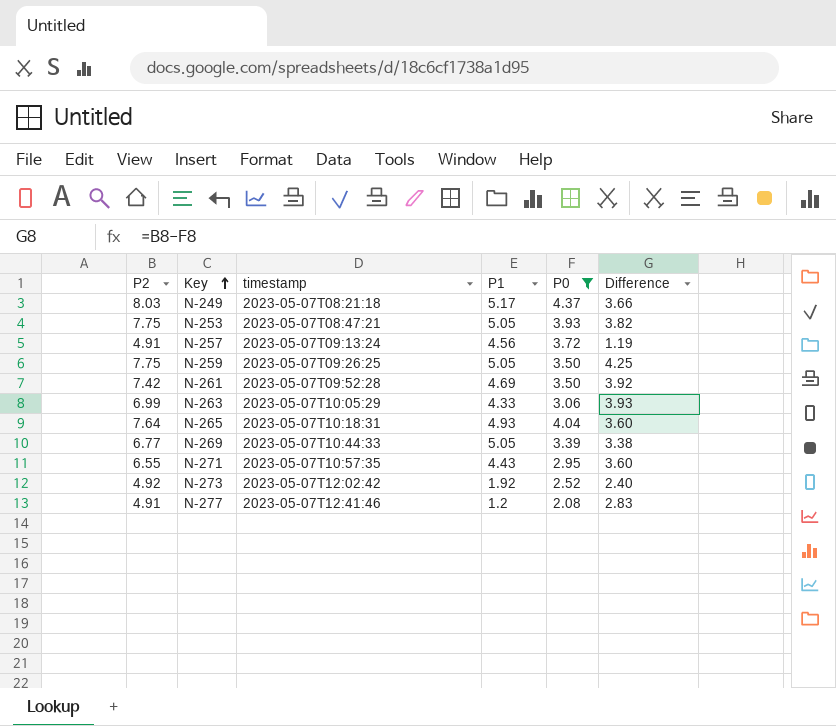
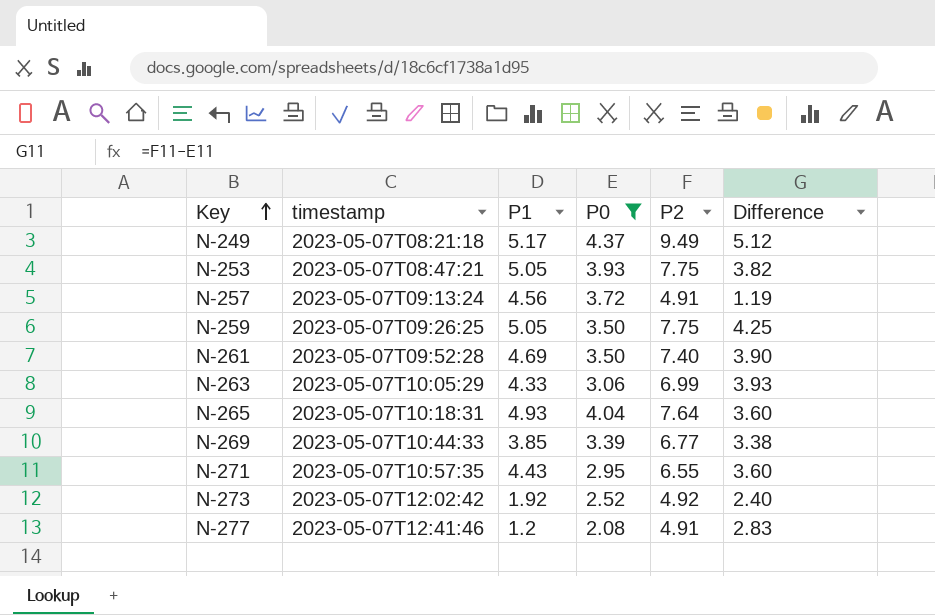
column P2 | position: 1 -> 5
N-249 | P2: 8.03 -> 9.49
N-249 | Difference: 3.66 -> 5.12
N-261 | P2: 7.42 -> 7.40
N-261 | Difference: 3.92 -> 3.90
N-269 | P1: 5.05 -> 3.85

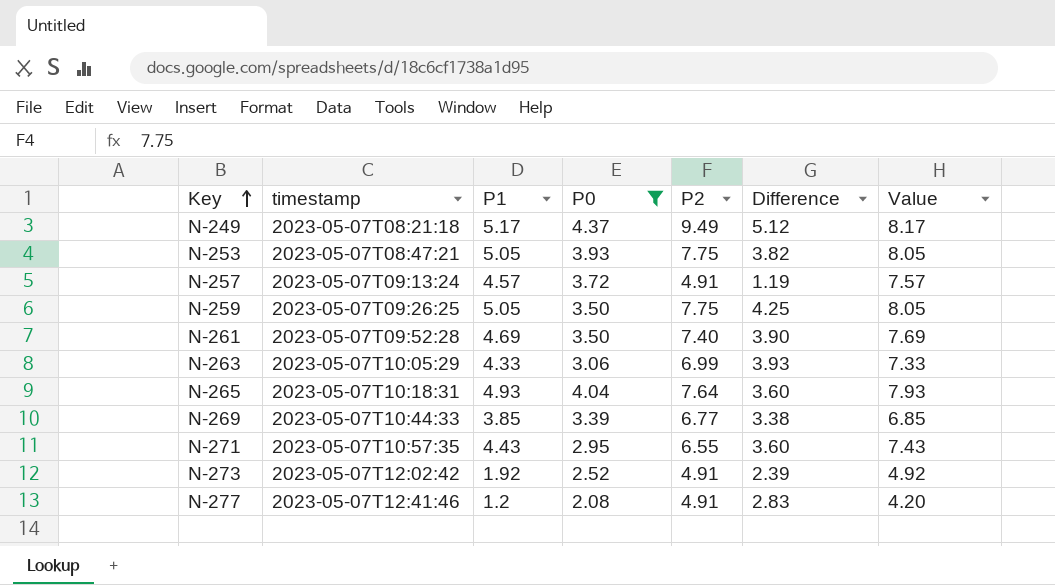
column Value | formula: none -> [P1] + 3
N-257 | P1: 4.56 -> 4.57
N-273 | P2: 4.92 -> 4.91
N-273 | Difference: 2.40 -> 2.39

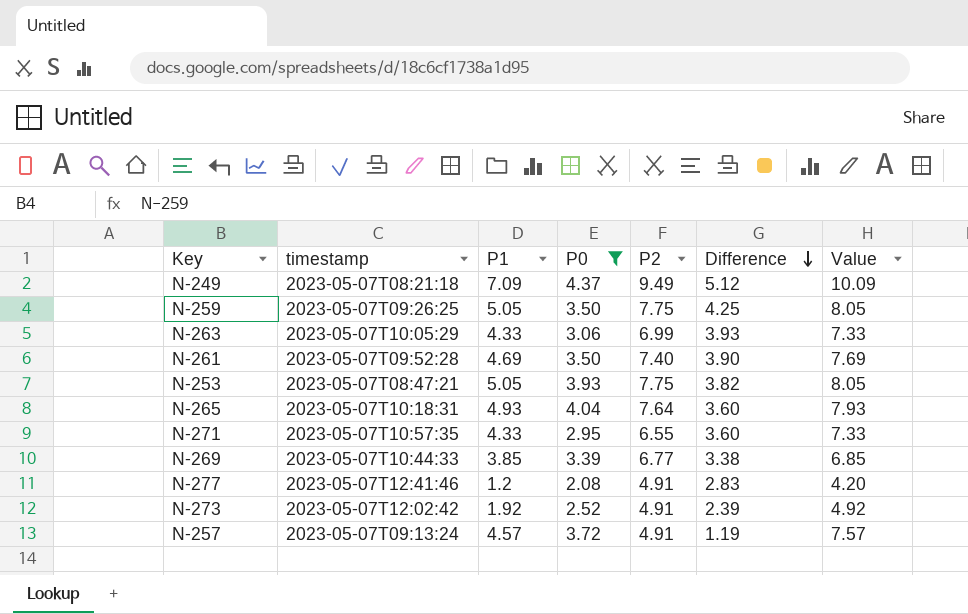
row order: Key ascending -> Difference descending
N-249 | P1: 5.17 -> 7.09
N-249 | Value: 8.17 -> 10.09
N-271 | P1: 4.43 -> 4.33
N-271 | Value: 7.43 -> 7.33

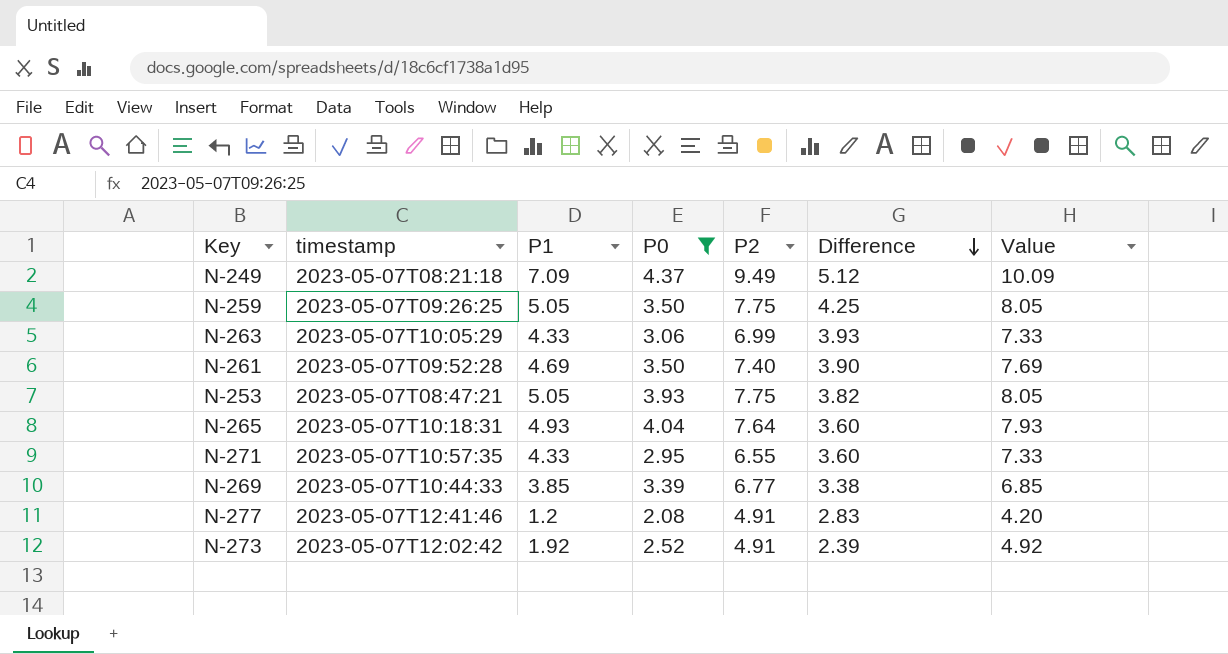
row N-257: 2023-05-07T09:13:24 | 4.57 | 3.72 | 4.91 | 1.19 | 7.57 -> none

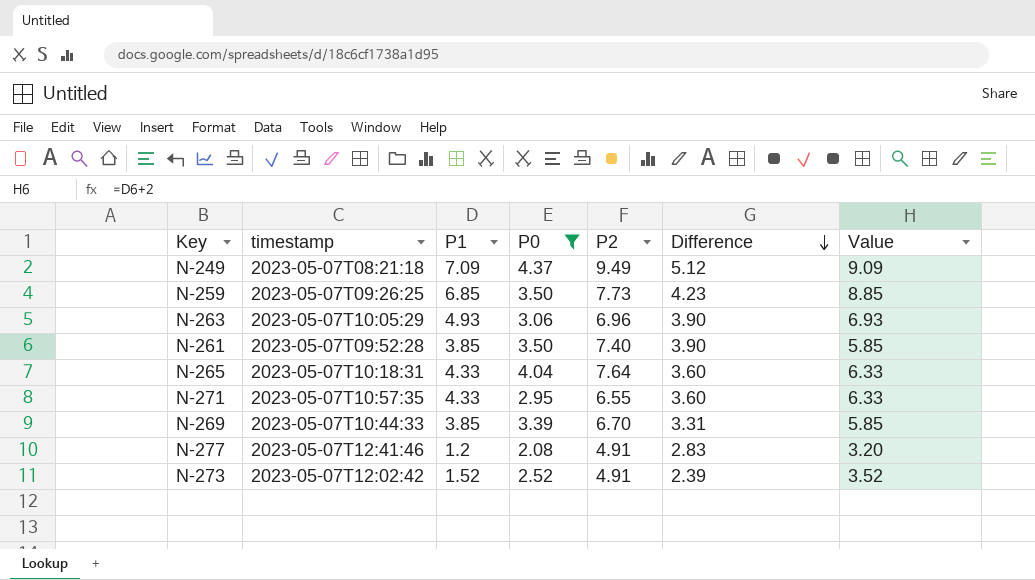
column Value | formula: [P1] + 3 -> [P1] + 2
row N-253: 2023-05-07T08:47:21 | 5.05 | 3.93 | 7.75 | 3.82 | 8.05 -> none
N-259 | P1: 5.05 -> 6.85
N-259 | P2: 7.75 -> 7.73
N-259 | Difference: 4.25 -> 4.23
N-263 | P1: 4.33 -> 4.93
N-263 | P2: 6.99 -> 6.96
N-263 | Difference: 3.93 -> 3.90
N-261 | P1: 4.69 -> 3.85
N-265 | P1: 4.93 -> 4.33
N-269 | P2: 6.77 -> 6.70
N-269 | Difference: 3.38 -> 3.31
N-273 | P1: 1.92 -> 1.52

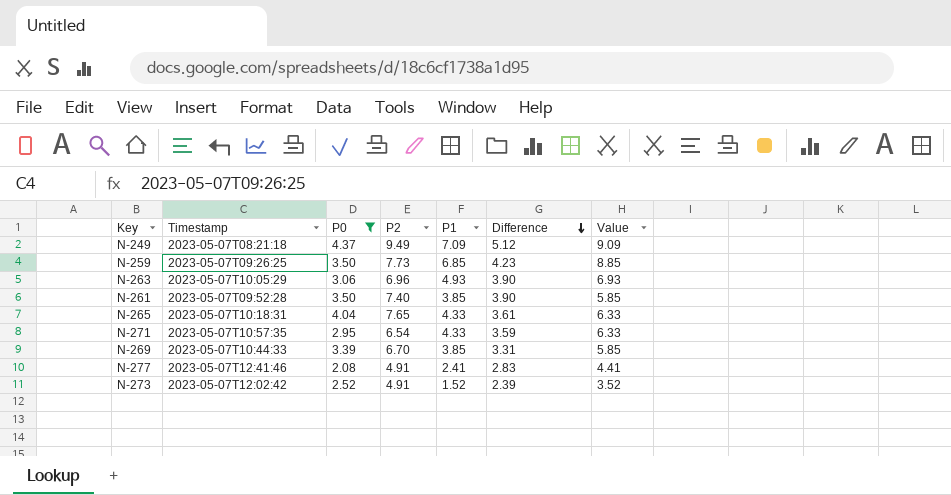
column name: timestamp -> Timestamp
column P1 | position: 3 -> 5
N-265 | P2: 7.64 -> 7.65
N-265 | Difference: 3.60 -> 3.61
N-271 | P2: 6.55 -> 6.54
N-271 | Difference: 3.60 -> 3.59
N-277 | P1: 1.2 -> 2.41
N-277 | Value: 3.20 -> 4.41

